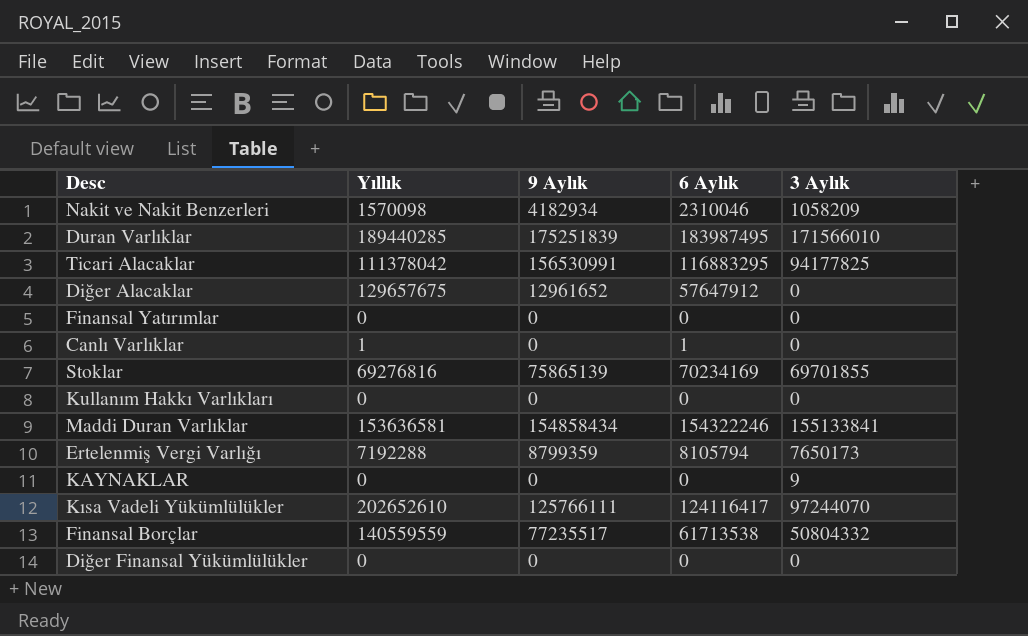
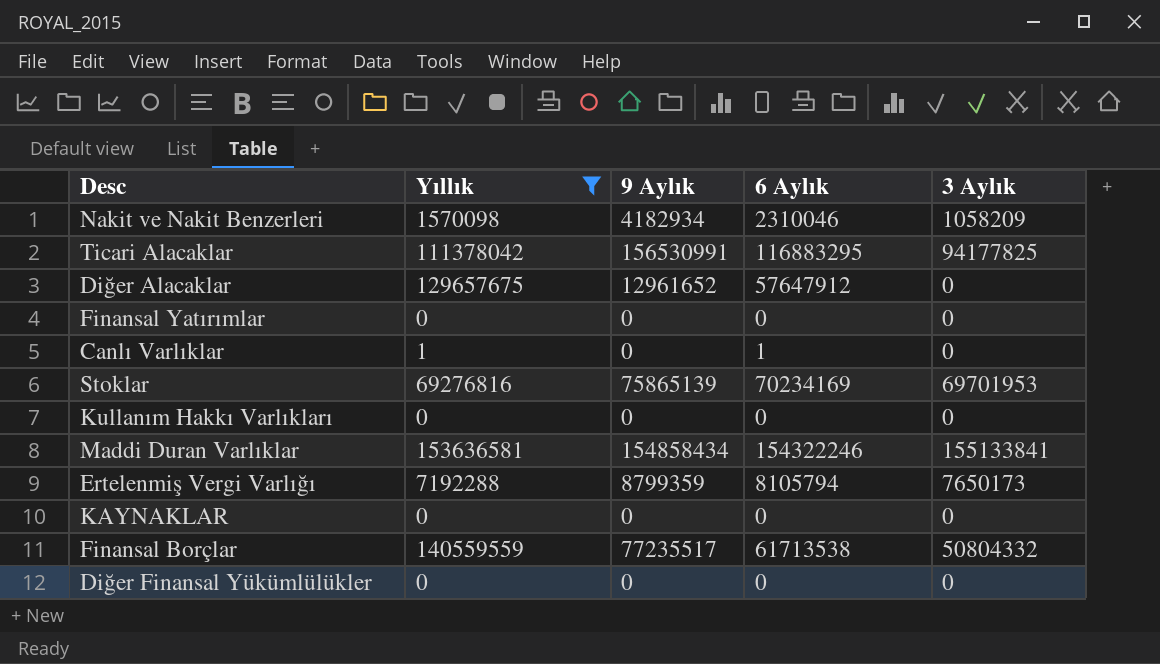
filter: none -> Yıllık <= 153636581
Stoklar | 3 Aylık: 69701855 -> 69701953
KAYNAKLAR | 3 Aylık: 9 -> 0

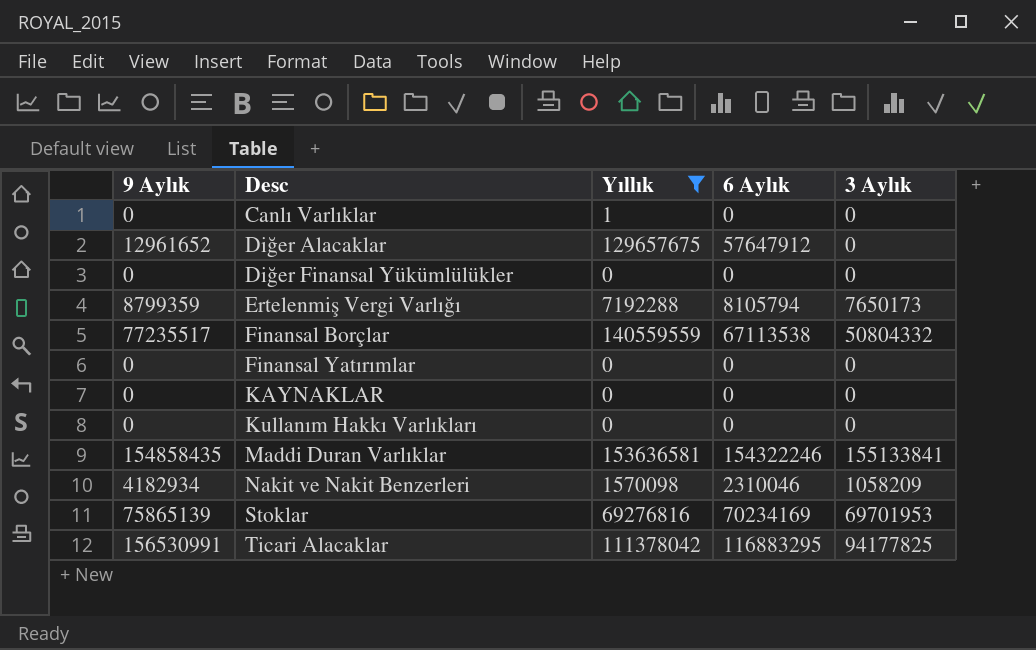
row order: none -> Desc ascending
column 9 Aylık | position: 3 -> 1
Canlı Varlıklar | 6 Aylık: 1 -> 0
Finansal Borçlar | 6 Aylık: 61713538 -> 67113538
Maddi Duran Varlıklar | 9 Aylık: 154858434 -> 154858435

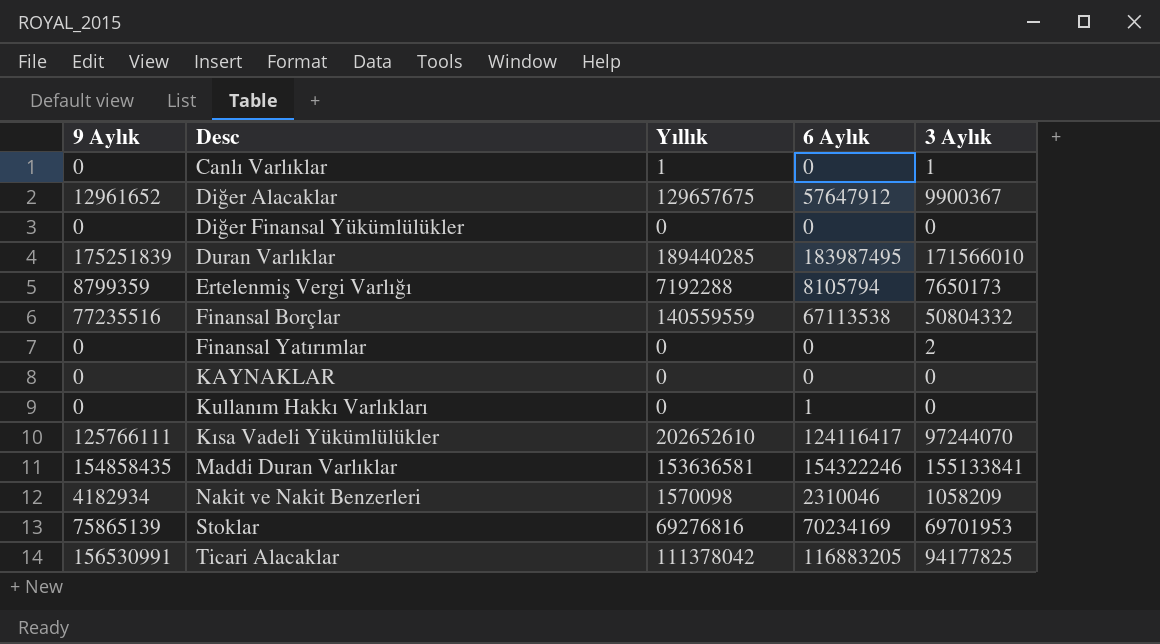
filter: Yıllık <= 153636581 -> none
Canlı Varlıklar | 3 Aylık: 0 -> 1
Diğer Alacaklar | 3 Aylık: 0 -> 9900367
Finansal Borçlar | 9 Aylık: 77235517 -> 77235516
Finansal Yatırımlar | 3 Aylık: 0 -> 2
Kullanım Hakkı Varlıkları | 6 Aylık: 0 -> 1
Ticari Alacaklar | 6 Aylık: 116883295 -> 116883205

